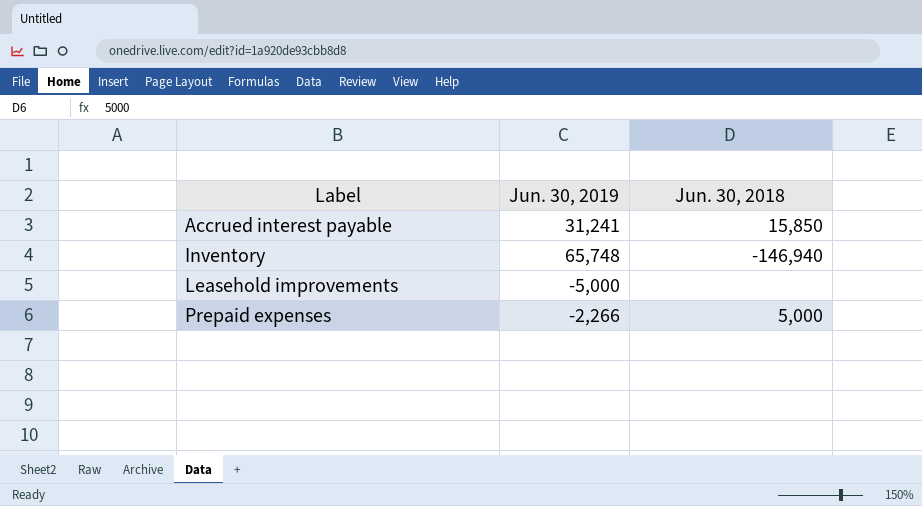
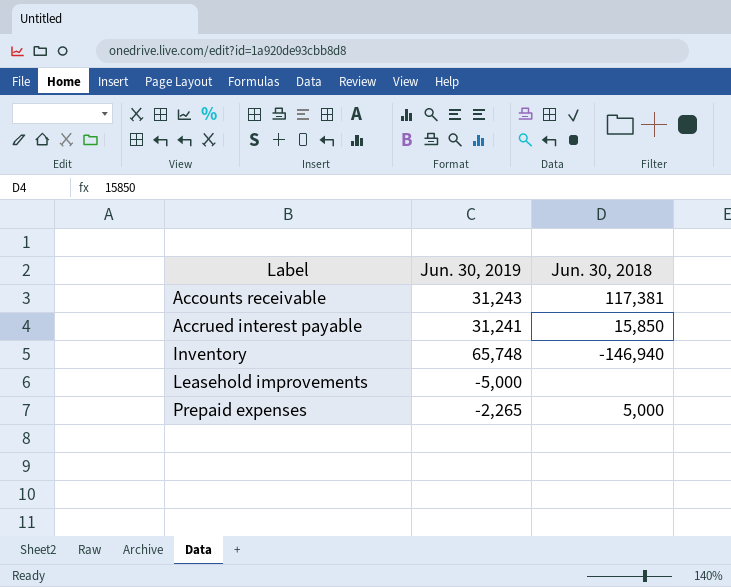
row Accounts receivable: none -> 31,243 | 117,381
Prepaid expenses | Jun. 30, 2019: -2,266 -> -2,265

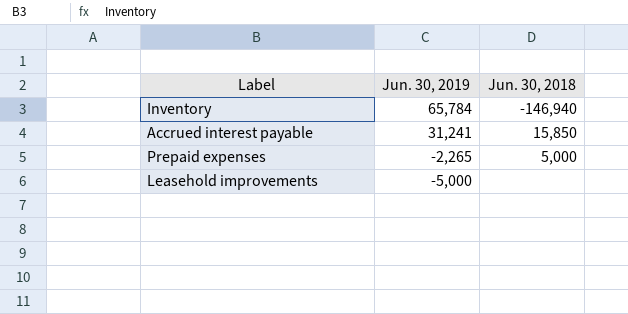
row order: Label ascending -> Jun. 30, 2019 descending
row Accounts receivable: 31,243 | 117,381 -> none
Inventory | Jun. 30, 2019: 65,748 -> 65,784

